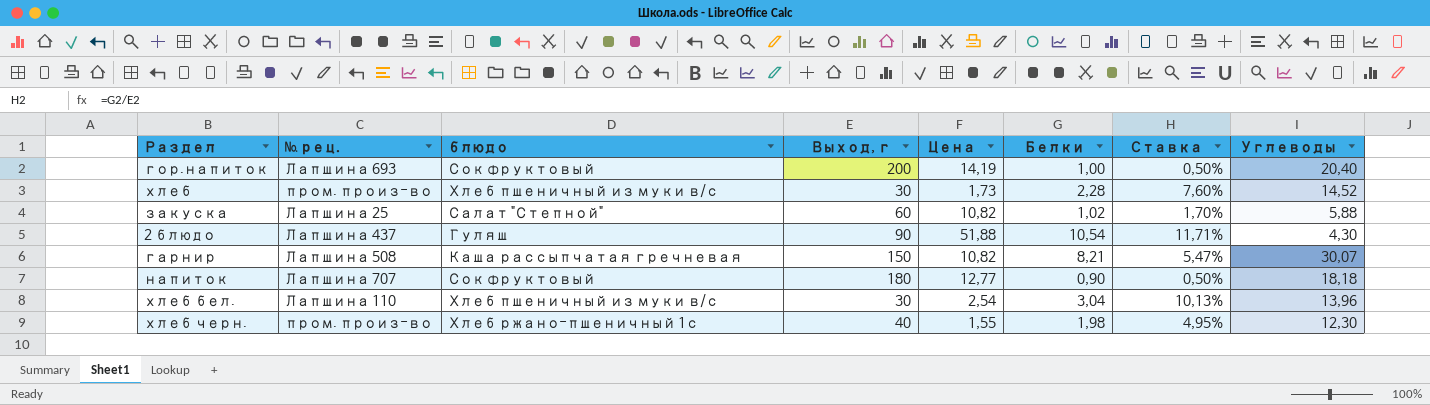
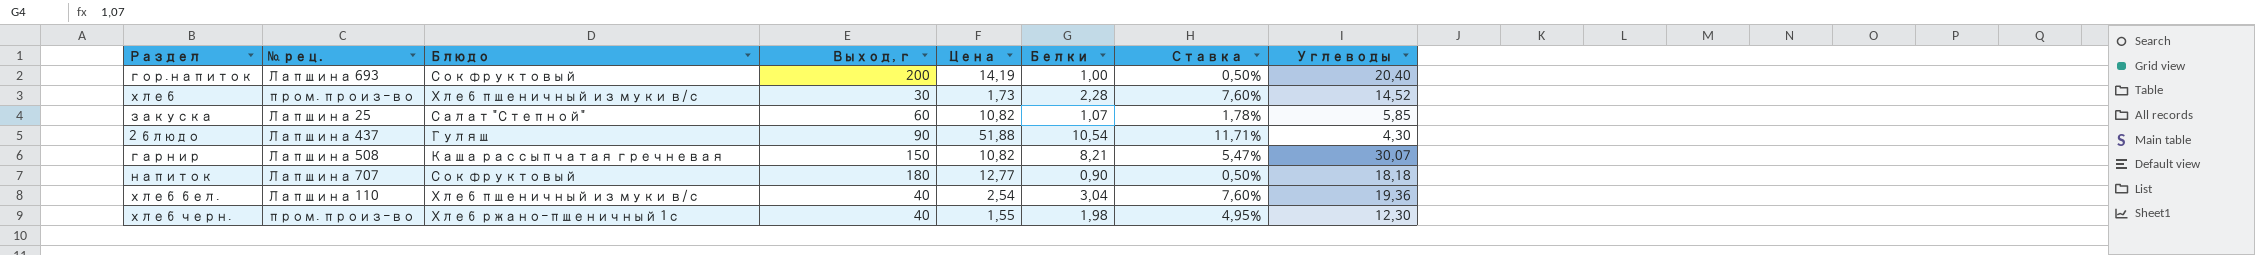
column name: блюдо -> Блюдо
закуска | Белки: 1,02 -> 1,07
закуска | Ставка: 1,70% -> 1,78%
закуска | Углеводы: 5,88 -> 5,85
хлеб бел. | Выход, г: 30 -> 40
хлеб бел. | Ставка: 10,13% -> 7,60%
хлеб бел. | Углеводы: 13,96 -> 19,36

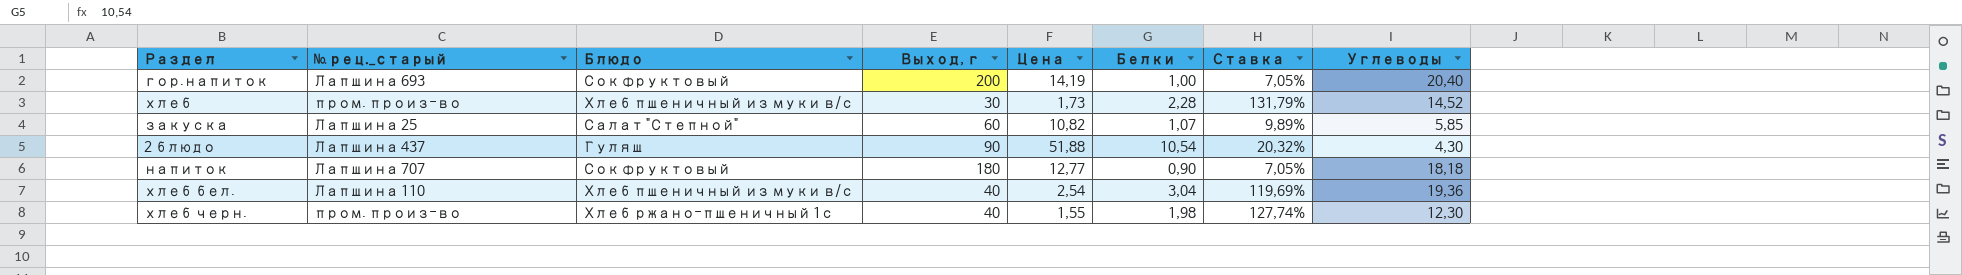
column name: № рец. -> № рец._старый
column Ставка | formula: [Белки] / [Выход, г] -> [Белки] / [Цена]
row гарнир: Лапшина 508 | Каша рассыпчатая гречневая | 150 | 10,82 | 8,21 | 5,47% | 30,07 -> none

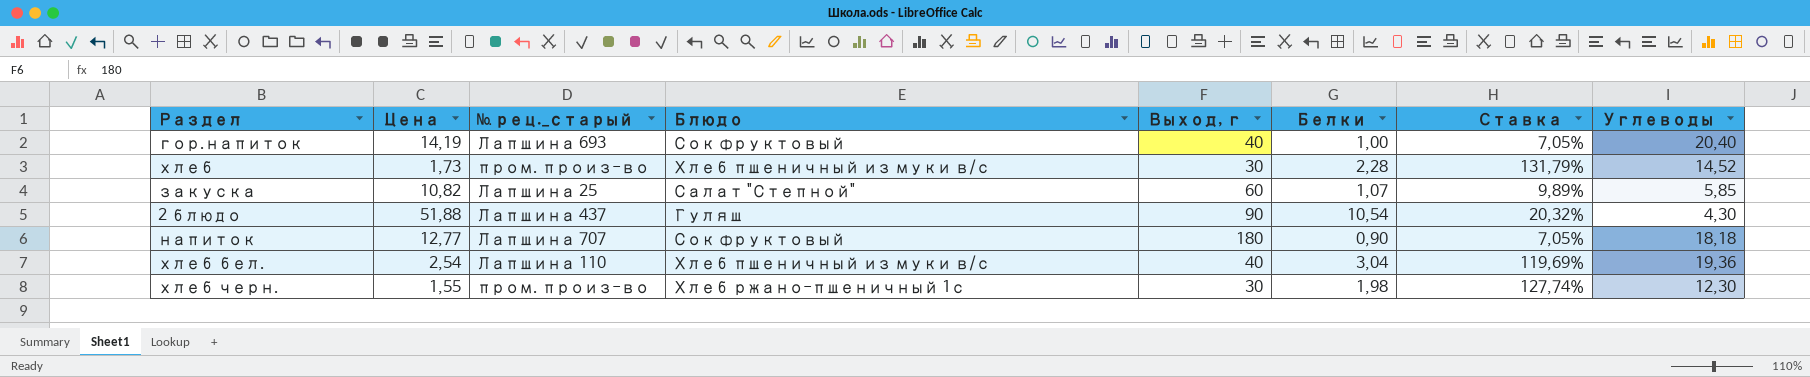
column Цена | position: 5 -> 2
гор.напиток | Выход, г: 200 -> 40
хлеб черн. | Выход, г: 40 -> 30

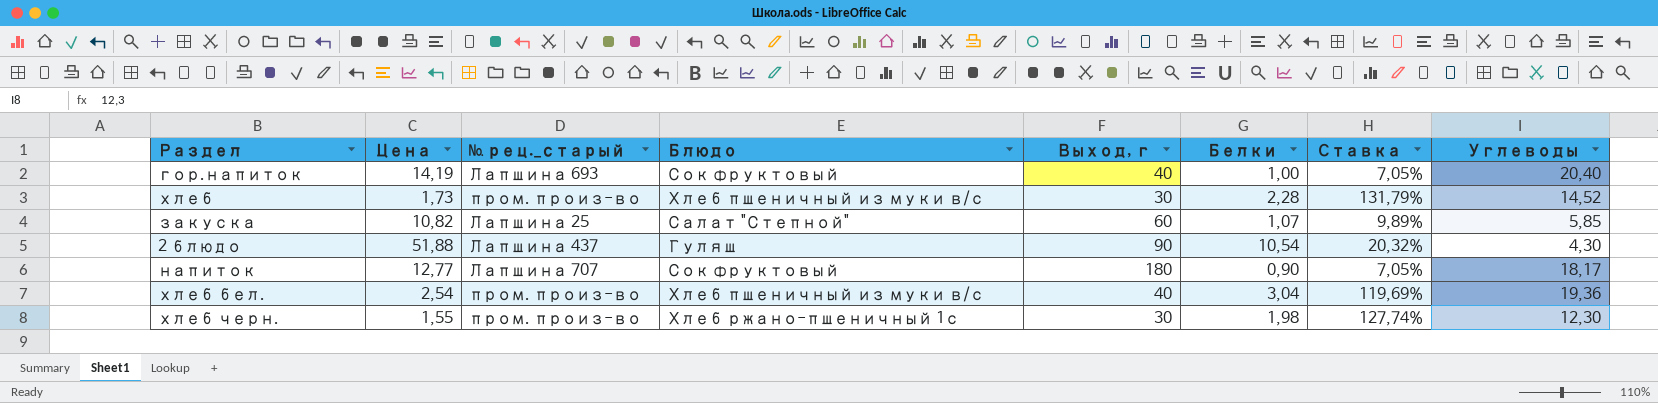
напиток | Углеводы: 18,18 -> 18,17
хлеб бел. | № рец._старый: Лапшина 110 -> пром. произ-во

